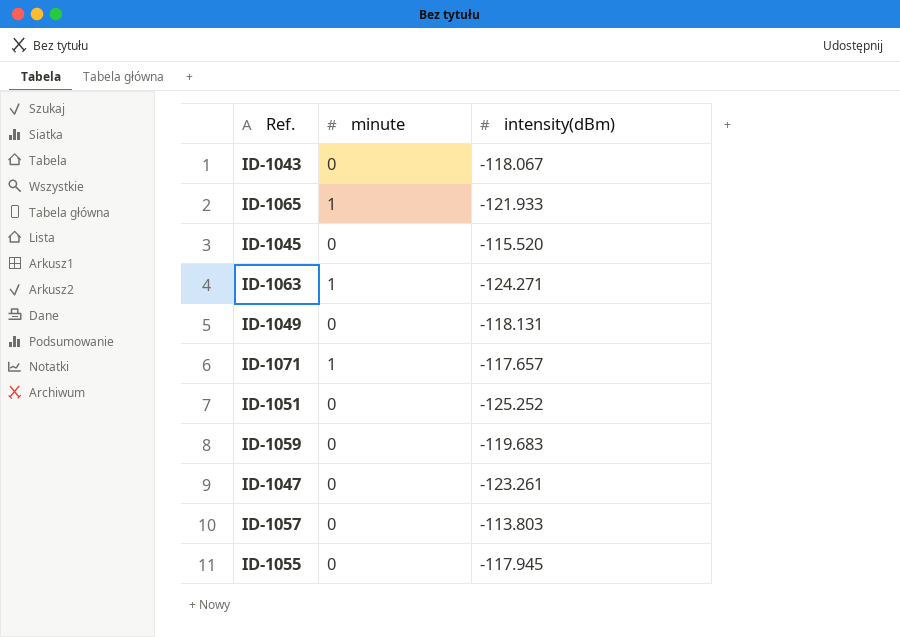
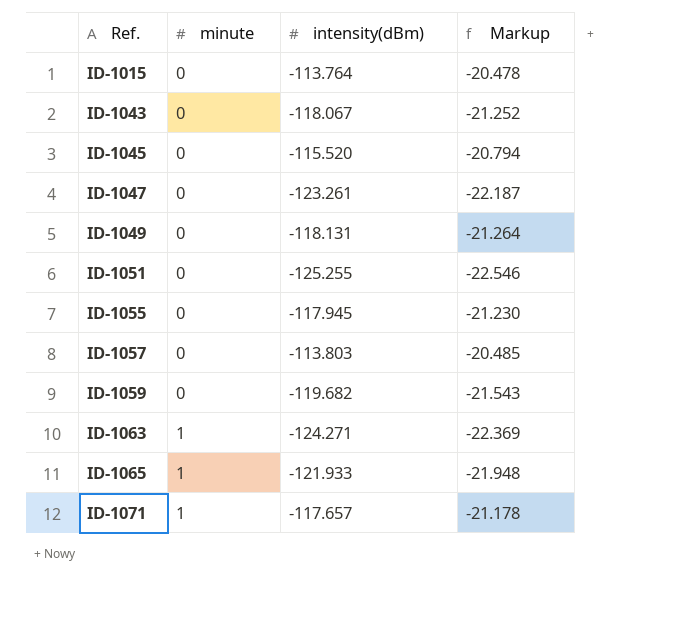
row order: none -> Ref. ascending
column Markup | formula: none -> [intensity(dBm)] * 0.18
row ID-1015: none -> 0 | -113.764 | -20.478
ID-1051 | intensity(dBm): -125.252 -> -125.255
ID-1059 | intensity(dBm): -119.683 -> -119.682

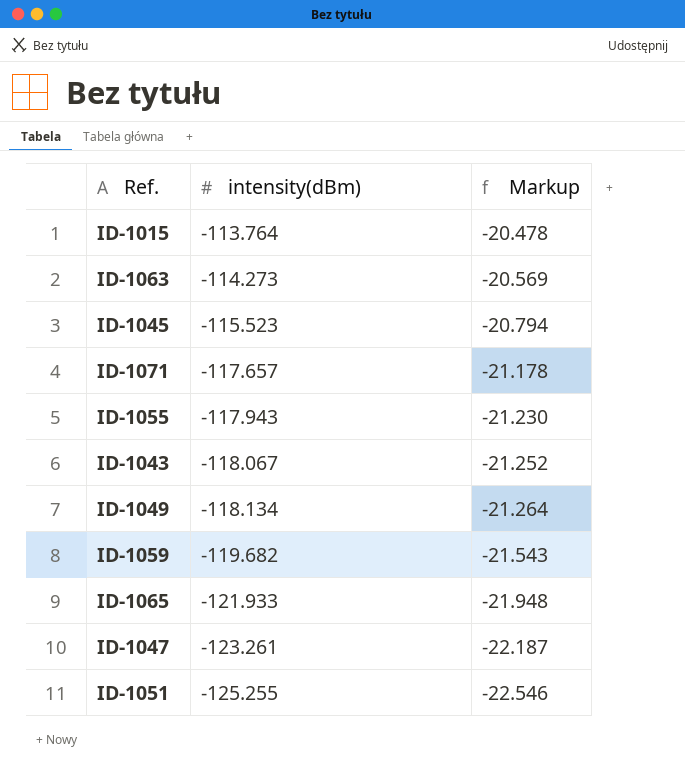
row order: Ref. ascending -> intensity(dBm) descending
column minute | position: 2 -> none
row ID-1057: 0 | -113.803 | -20.485 -> none
ID-1063 | intensity(dBm): -124.271 -> -114.273
ID-1063 | Markup: -22.369 -> -20.569
ID-1045 | intensity(dBm): -115.520 -> -115.523
ID-1055 | intensity(dBm): -117.945 -> -117.943
ID-1049 | intensity(dBm): -118.131 -> -118.134

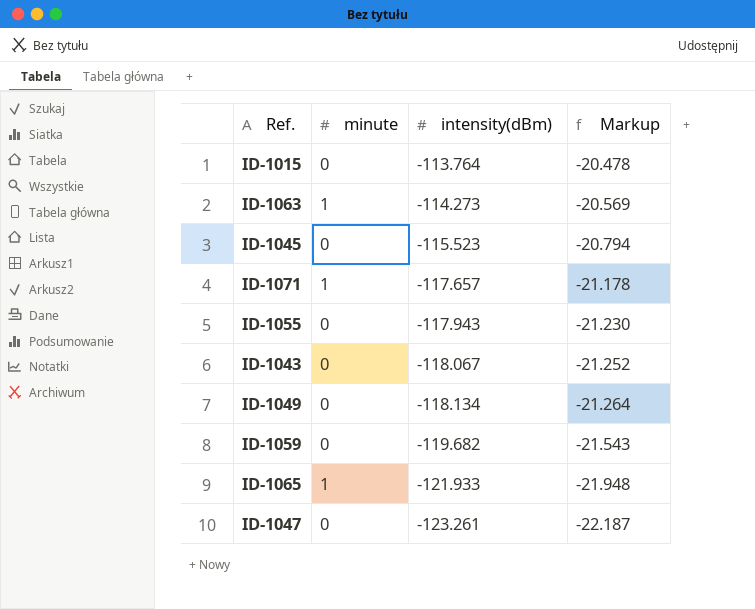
column minute | position: none -> 2
row ID-1051: -125.255 | -22.546 -> none

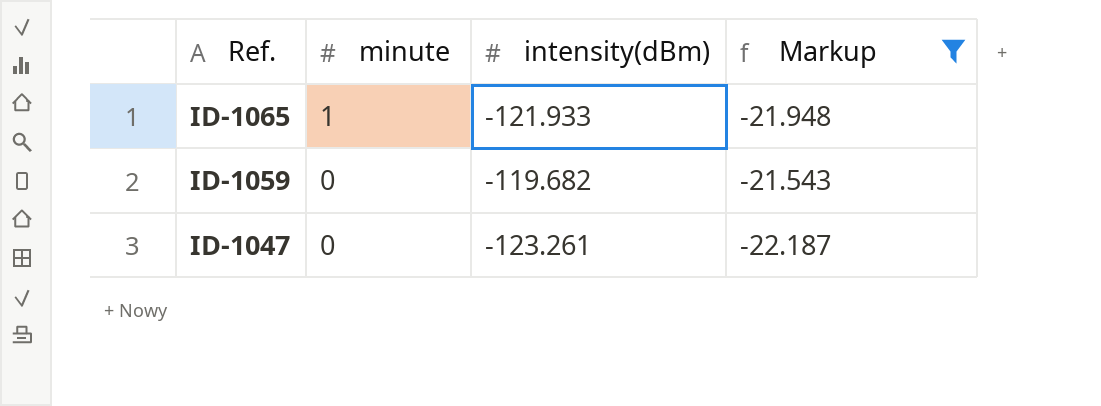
filter: none -> Markup <= -21.543
row order: intensity(dBm) descending -> Ref. descending

